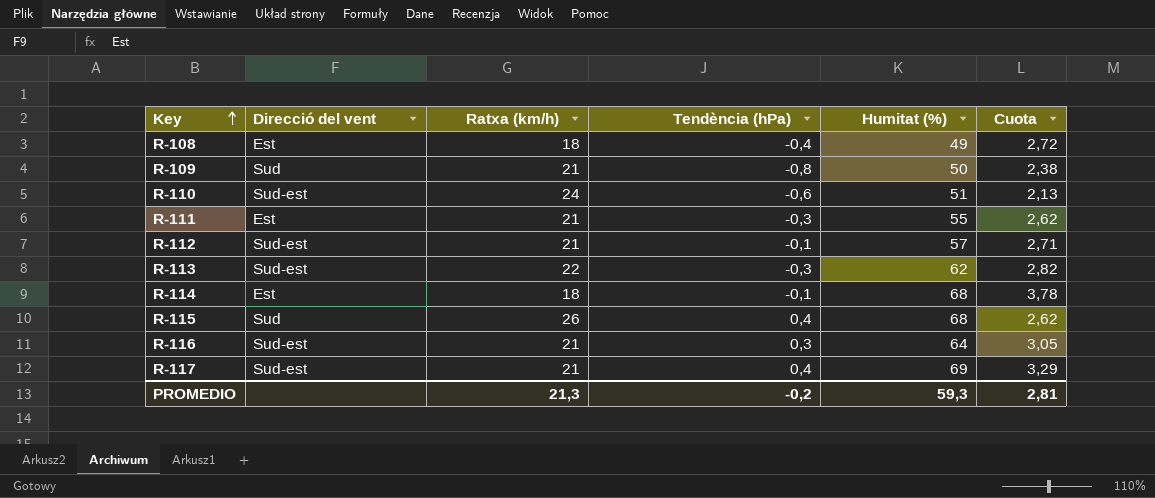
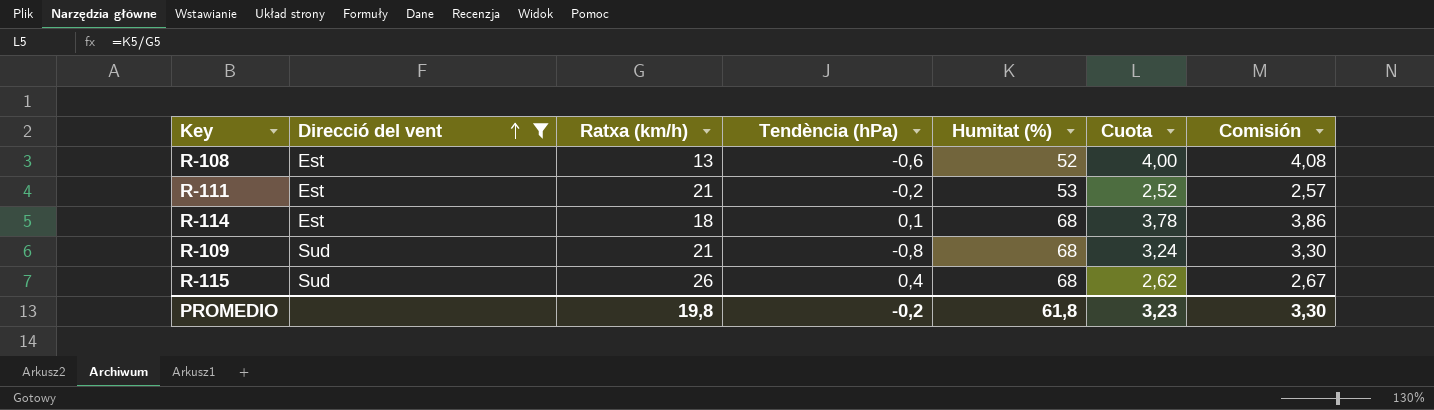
filter: none -> Direcció del vent != Sud-est
row order: Key ascending -> Direcció del vent ascending
column Comisión | formula: none -> [Cuota] * 1,02
R-108 | Ratxa (km/h): 18 -> 13
R-108 | Tendència (hPa): -0,4 -> -0,6
R-108 | Humitat (%): 49 -> 52
R-108 | Cuota: 2,72 -> 4,00
R-111 | Tendència (hPa): -0,3 -> -0,2
R-111 | Humitat (%): 55 -> 53
R-111 | Cuota: 2,62 -> 2,52
R-114 | Tendència (hPa): -0,1 -> 0,1
R-109 | Humitat (%): 50 -> 68
R-109 | Cuota: 2,38 -> 3,24
PROMEDIO | Ratxa (km/h): 21,3 -> 19,8
PROMEDIO | Humitat (%): 59,3 -> 61,8
PROMEDIO | Cuota: 2,81 -> 3,23

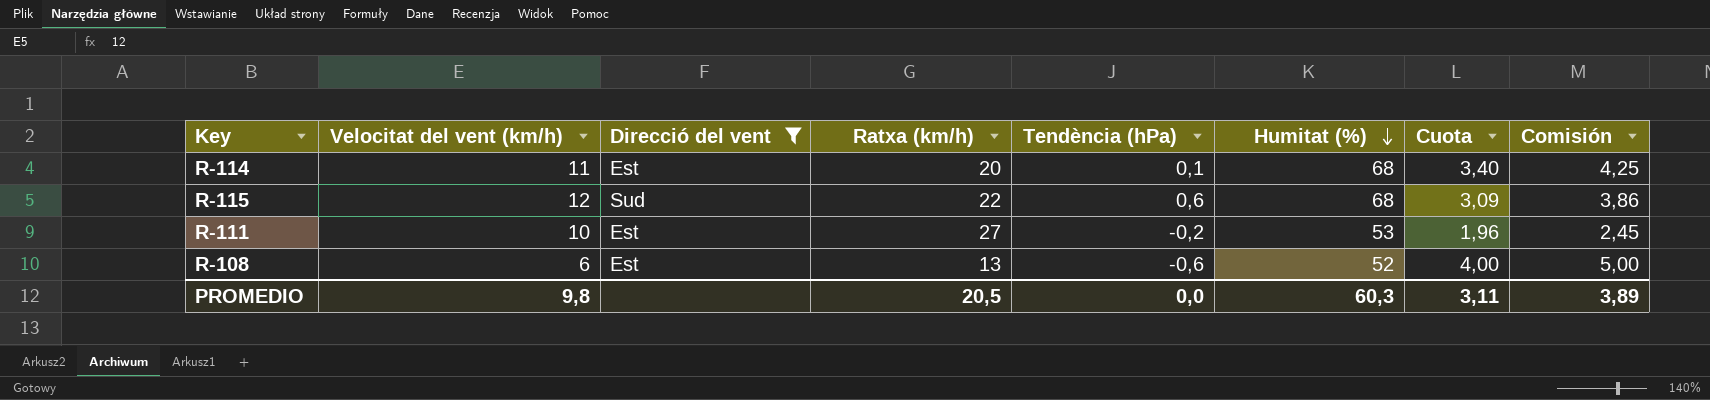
row order: Direcció del vent ascending -> Humitat (%) descending
column Velocitat del vent (km/h) | position: none -> 2
column Comisión | formula: [Cuota] * 1,02 -> [Cuota] * 1,25
row R-109: Sud | 21 | -0,8 | 68 | 3,24 | 3,30 -> none
R-114 | Ratxa (km/h): 18 -> 20
R-114 | Cuota: 3,78 -> 3,40
R-115 | Ratxa (km/h): 26 -> 22
R-115 | Tendència (hPa): 0,4 -> 0,6
R-115 | Cuota: 2,62 -> 3,09
R-111 | Ratxa (km/h): 21 -> 27
R-111 | Cuota: 2,52 -> 1,96
PROMEDIO | Ratxa (km/h): 19,8 -> 20,5
PROMEDIO | Tendència (hPa): -0,2 -> 0,0
PROMEDIO | Humitat (%): 61,8 -> 60,3
PROMEDIO | Cuota: 3,23 -> 3,11
PROMEDIO | Comisión: 3,30 -> 3,89

